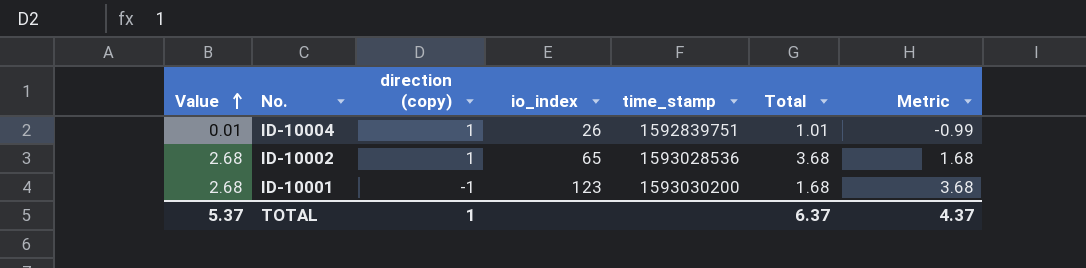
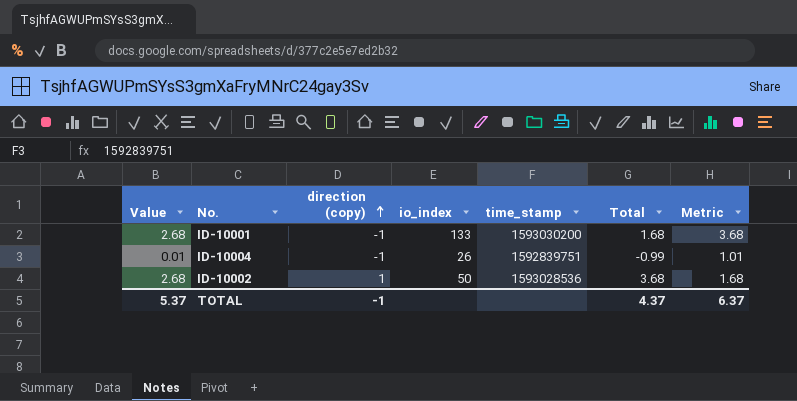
row order: Value ascending -> direction (copy) ascending
ID-10001 | io_index: 123 -> 133
ID-10004 | direction (copy): 1 -> -1
ID-10004 | Total: 1.01 -> -0.99
ID-10004 | Metric: -0.99 -> 1.01
ID-10002 | io_index: 65 -> 50
TOTAL | direction (copy): 1 -> -1
TOTAL | Total: 6.37 -> 4.37
TOTAL | Metric: 4.37 -> 6.37

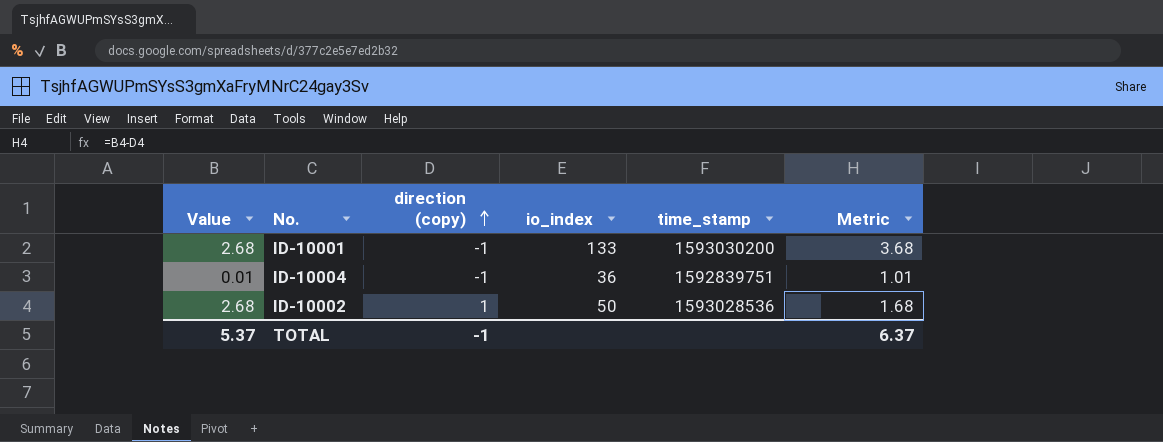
column Total | formula: [Value] + [direction (copy)] -> none
ID-10004 | io_index: 26 -> 36

